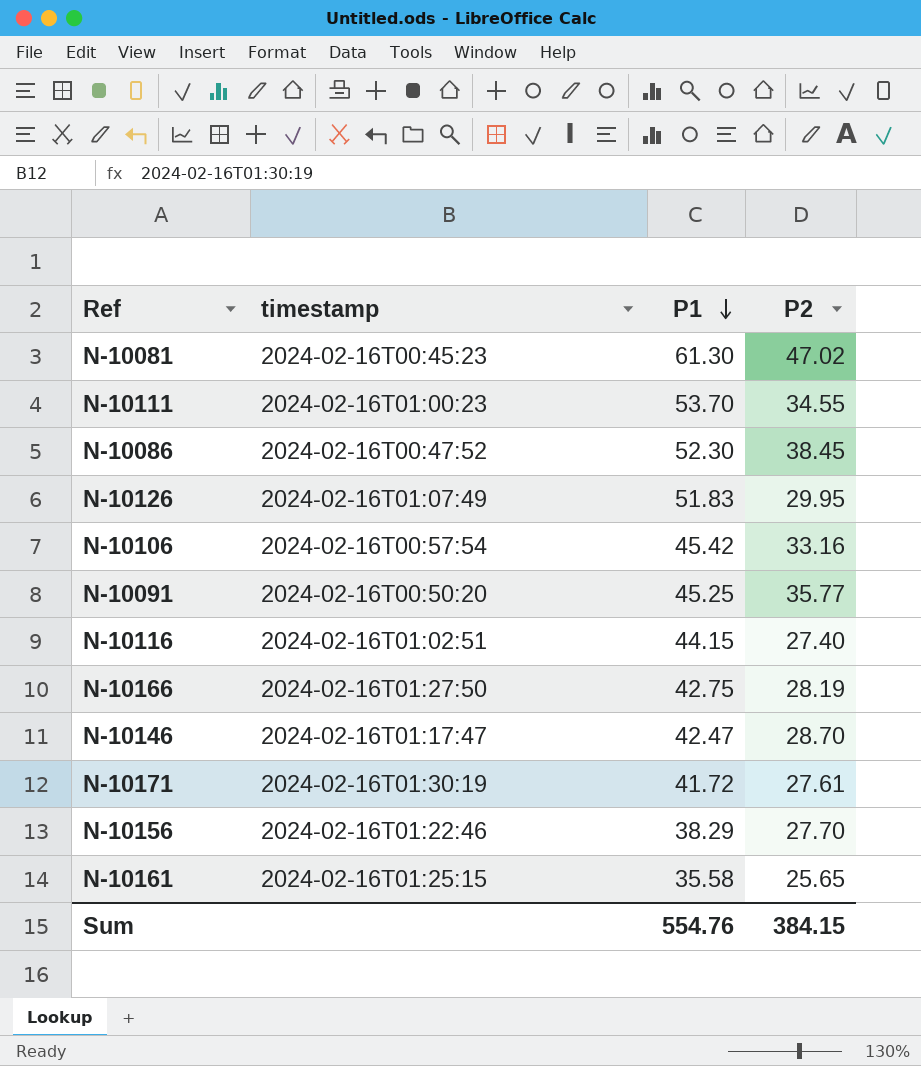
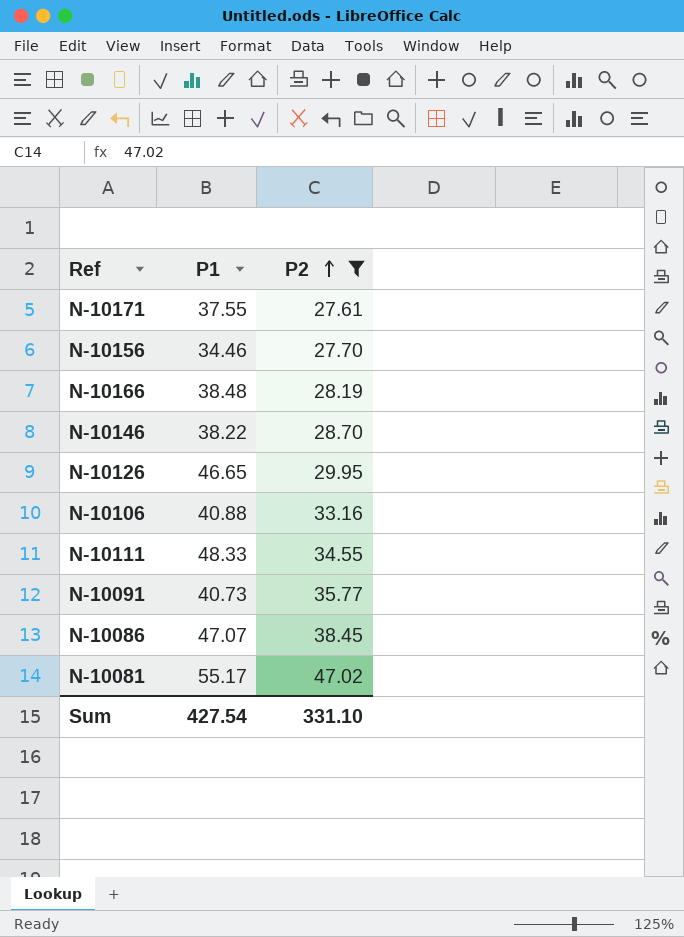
filter: none -> P2 >= 27.61
row order: P1 descending -> P2 ascending
column timestamp | position: 2 -> none
N-10171 | P1: 41.72 -> 37.55
N-10156 | P1: 38.29 -> 34.46
N-10166 | P1: 42.75 -> 38.48
N-10146 | P1: 42.47 -> 38.22
N-10126 | P1: 51.83 -> 46.65
N-10106 | P1: 45.42 -> 40.88
N-10111 | P1: 53.70 -> 48.33
N-10091 | P1: 45.25 -> 40.73
N-10086 | P1: 52.30 -> 47.07
N-10081 | P1: 61.30 -> 55.17
Sum | P1: 554.76 -> 427.54
Sum | P2: 384.15 -> 331.10

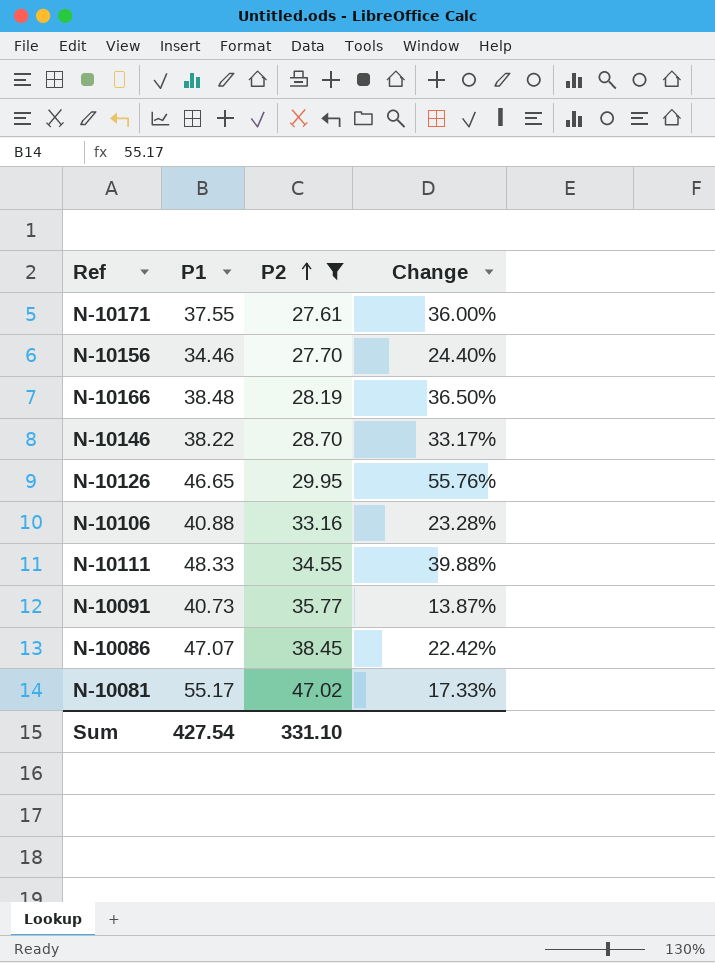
column Change | formula: none -> ([P1] - [P2]) / [P2]

